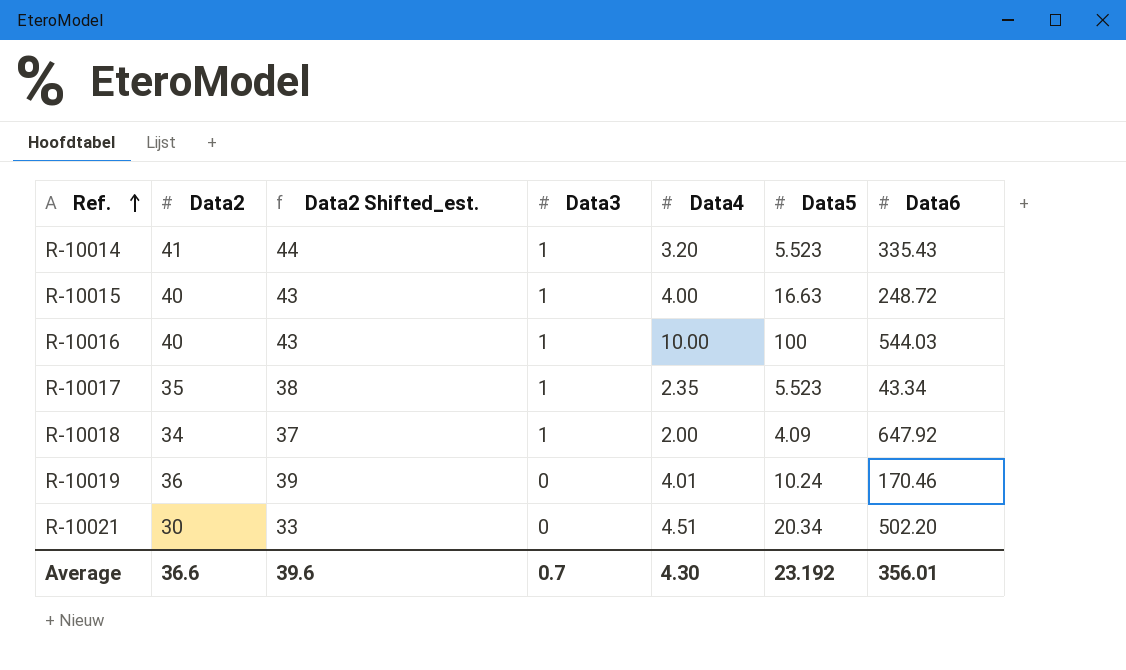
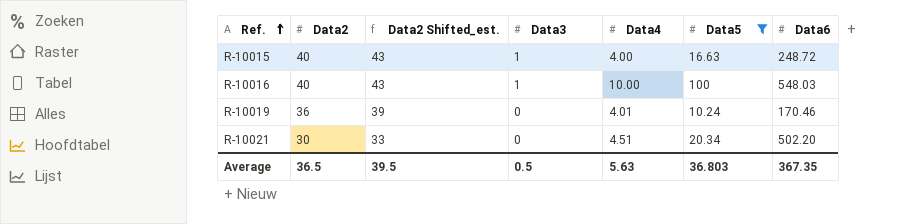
filter: none -> Data5 >= 10.24
R-10016 | Data6: 544.03 -> 548.03
Average | Data2: 36.6 -> 36.5
Average | Data2 Shifted_est.: 39.6 -> 39.5
Average | Data3: 0.7 -> 0.5
Average | Data4: 4.30 -> 5.63
Average | Data5: 23.192 -> 36.803
Average | Data6: 356.01 -> 367.35

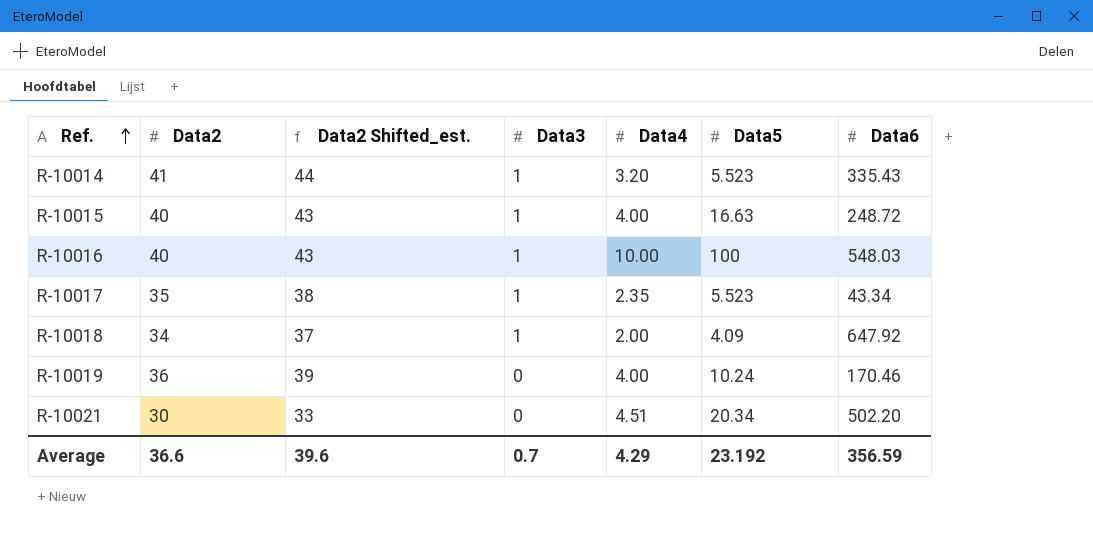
filter: Data5 >= 10.24 -> none
R-10019 | Data4: 4.01 -> 4.00
Average | Data2: 36.5 -> 36.6
Average | Data2 Shifted_est.: 39.5 -> 39.6
Average | Data3: 0.5 -> 0.7
Average | Data4: 5.63 -> 4.29
Average | Data5: 36.803 -> 23.192
Average | Data6: 367.35 -> 356.59

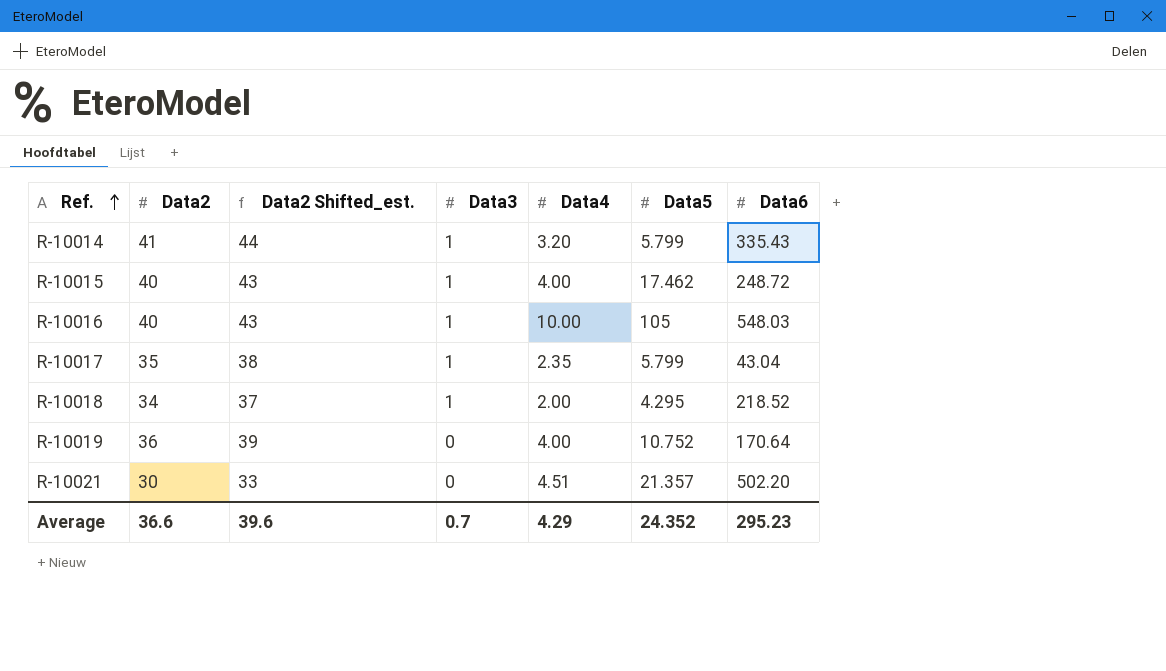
R-10014 | Data5: 5.523 -> 5.799
R-10015 | Data5: 16.63 -> 17.462
R-10016 | Data5: 100 -> 105
R-10017 | Data5: 5.523 -> 5.799
R-10017 | Data6: 43.34 -> 43.04
R-10018 | Data5: 4.09 -> 4.295
R-10018 | Data6: 647.92 -> 218.52
R-10019 | Data5: 10.24 -> 10.752
R-10019 | Data6: 170.46 -> 170.64
R-10021 | Data5: 20.34 -> 21.357
Average | Data5: 23.192 -> 24.352
Average | Data6: 356.59 -> 295.23

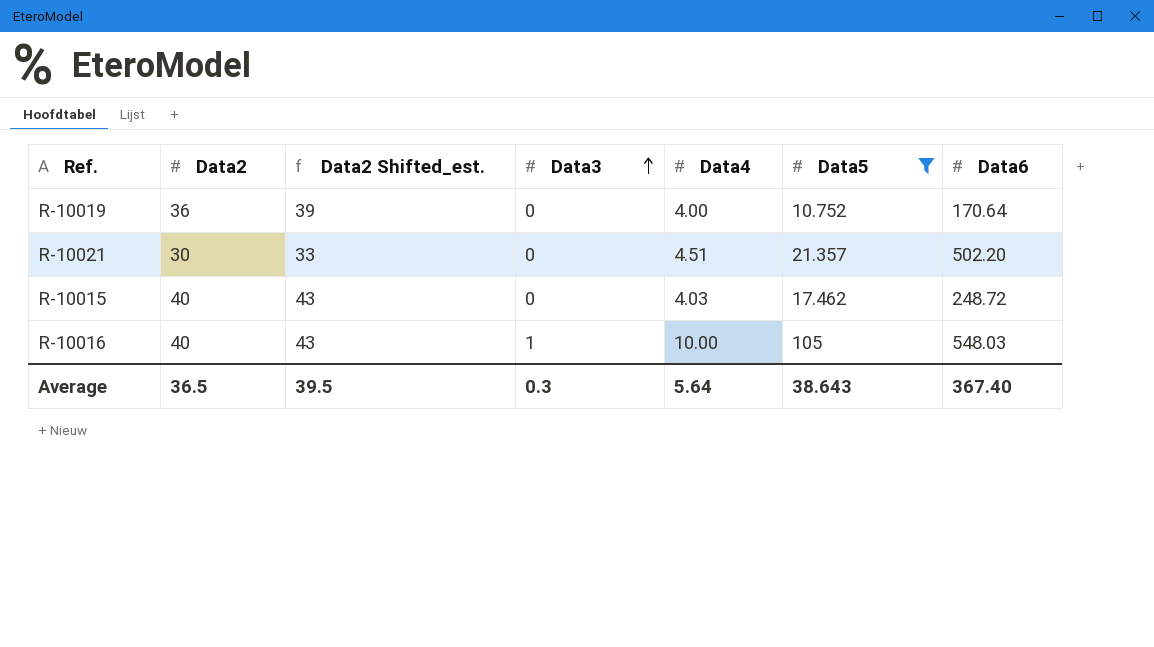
filter: none -> Data5 >= 10.752
row order: Ref. ascending -> Data3 ascending
R-10015 | Data3: 1 -> 0
R-10015 | Data4: 4.00 -> 4.03
Average | Data2: 36.6 -> 36.5
Average | Data2 Shifted_est.: 39.6 -> 39.5
Average | Data3: 0.7 -> 0.3
Average | Data4: 4.29 -> 5.64
Average | Data5: 24.352 -> 38.643
Average | Data6: 295.23 -> 367.40

